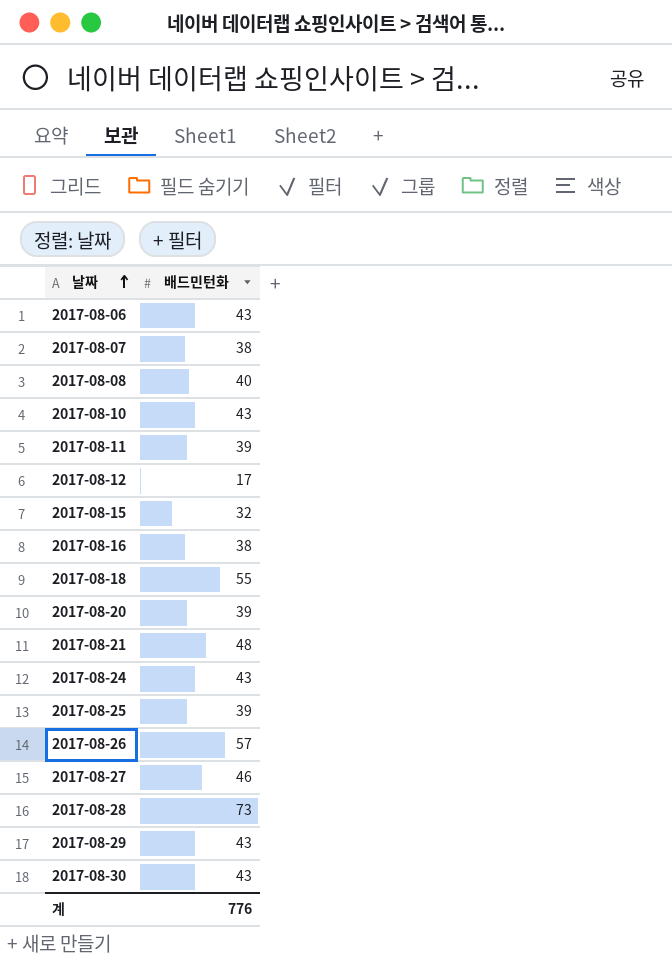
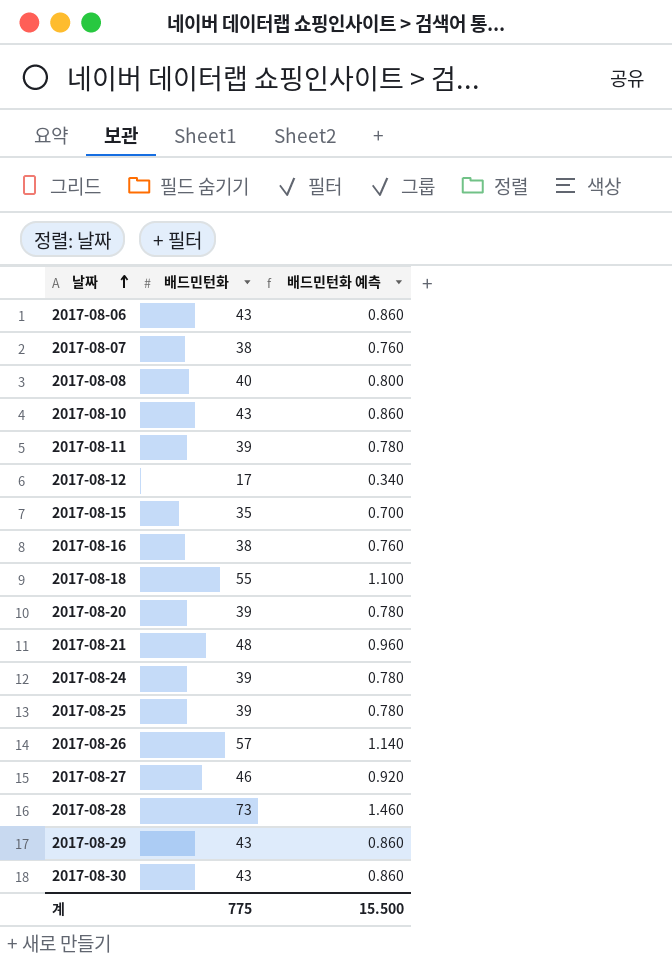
column 배드민턴화 예측 | formula: none -> [배드민턴화] * 0.02
2017-08-15 | 배드민턴화: 32 -> 35
2017-08-24 | 배드민턴화: 43 -> 39
계 | 배드민턴화: 776 -> 775

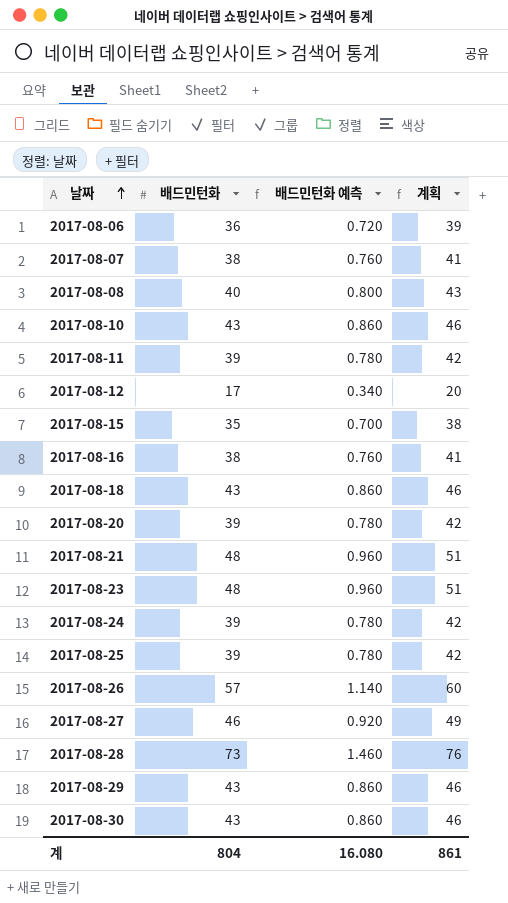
column 계획 | formula: none -> [배드민턴화] + 3
2017-08-06 | 배드민턴화: 43 -> 36
2017-08-06 | 배드민턴화 예측: 0.860 -> 0.720
2017-08-18 | 배드민턴화: 55 -> 43
2017-08-18 | 배드민턴화 예측: 1.100 -> 0.860
row 2017-08-23: none -> 48 | 0.960 | 51
계 | 배드민턴화: 775 -> 804
계 | 배드민턴화 예측: 15.500 -> 16.080

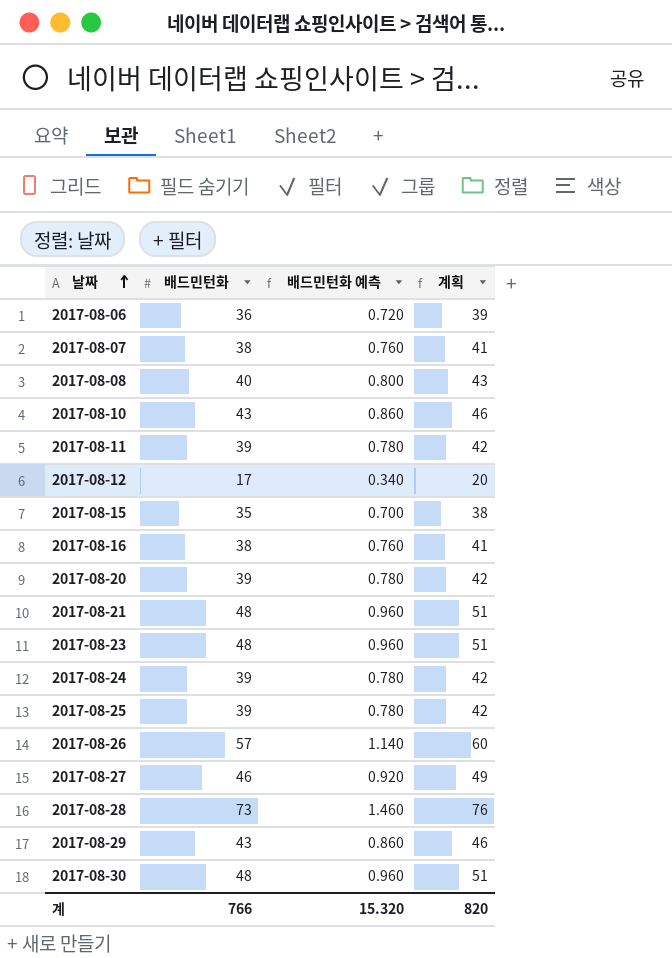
row 2017-08-18: 43 | 0.860 | 46 -> none
2017-08-30 | 배드민턴화: 43 -> 48
2017-08-30 | 배드민턴화 예측: 0.860 -> 0.960
2017-08-30 | 계획: 46 -> 51
계 | 배드민턴화: 804 -> 766
계 | 배드민턴화 예측: 16.080 -> 15.320
계 | 계획: 861 -> 820

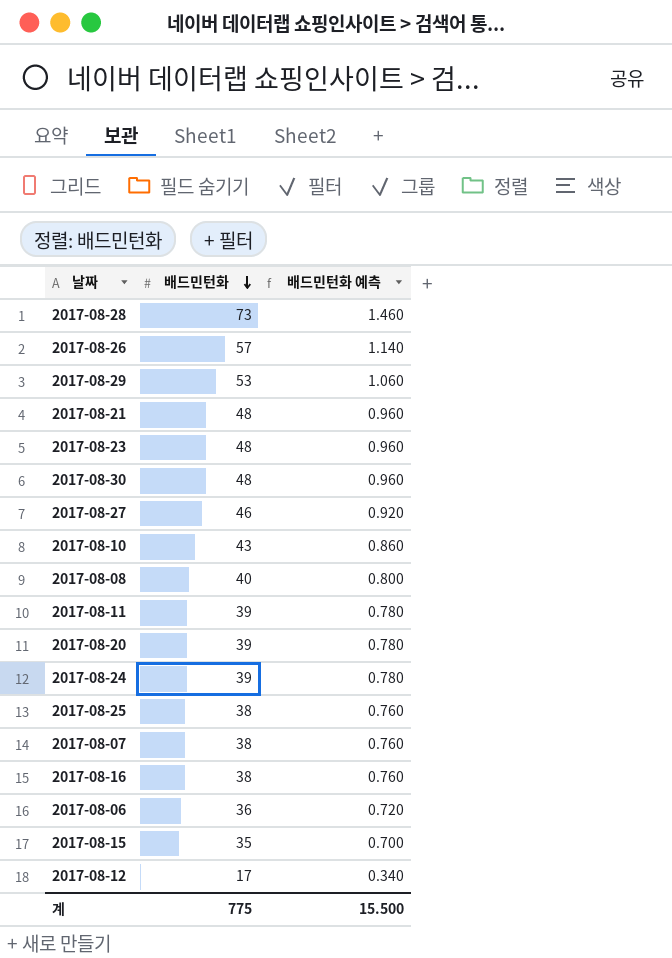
row order: 날짜 ascending -> 배드민턴화 descending
column 계획 | formula: [배드민턴화] + 3 -> none
2017-08-29 | 배드민턴화: 43 -> 53
2017-08-29 | 배드민턴화 예측: 0.860 -> 1.060
2017-08-25 | 배드민턴화: 39 -> 38
2017-08-25 | 배드민턴화 예측: 0.780 -> 0.760
계 | 배드민턴화: 766 -> 775
계 | 배드민턴화 예측: 15.320 -> 15.500

